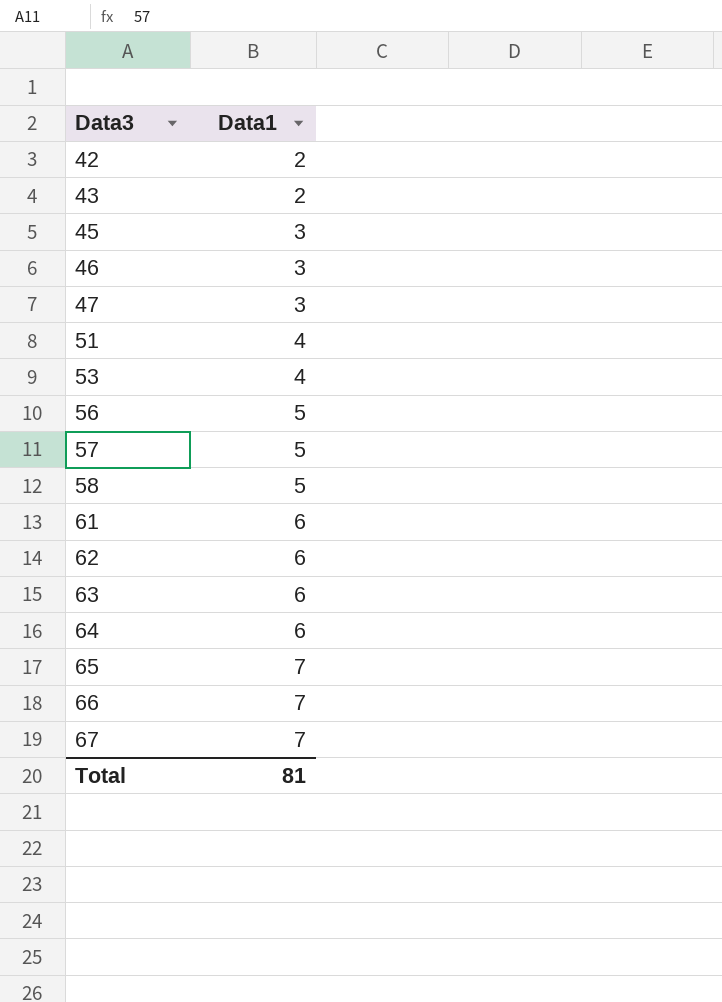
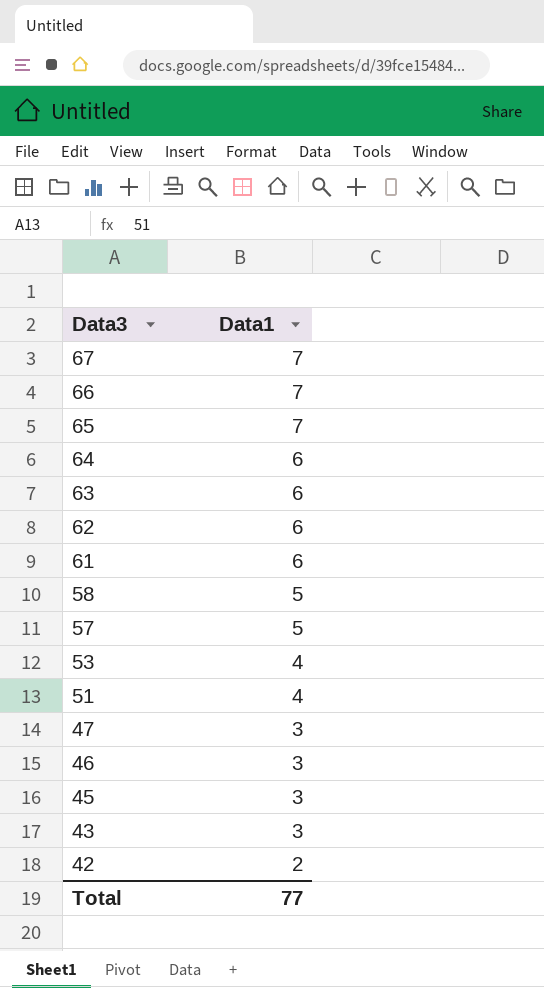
row order: Data3 ascending -> Data3 descending
row 56: 5 -> none
43 | Data1: 2 -> 3
Total | Data1: 81 -> 77

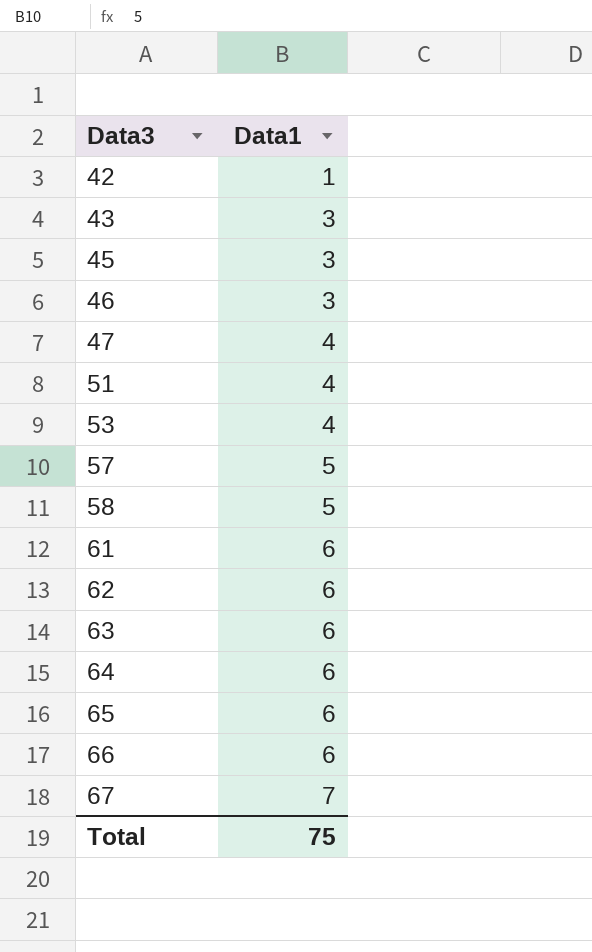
row order: Data3 descending -> Data3 ascending
42 | Data1: 2 -> 1
47 | Data1: 3 -> 4
65 | Data1: 7 -> 6
66 | Data1: 7 -> 6
Total | Data1: 77 -> 75

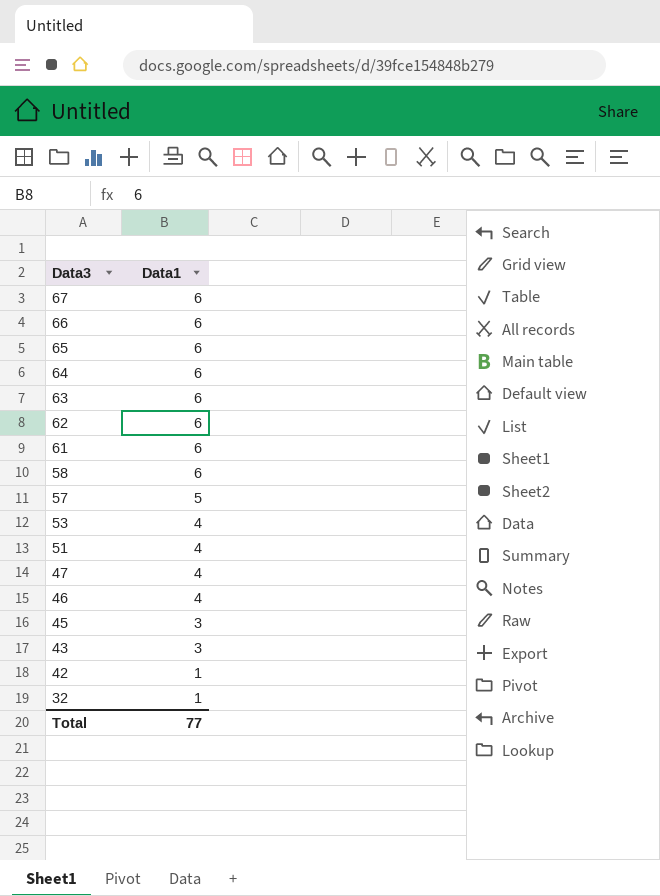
row order: Data3 ascending -> Data3 descending
67 | Data1: 7 -> 6
58 | Data1: 5 -> 6
46 | Data1: 3 -> 4
row 32: none -> 1
Total | Data1: 75 -> 77

